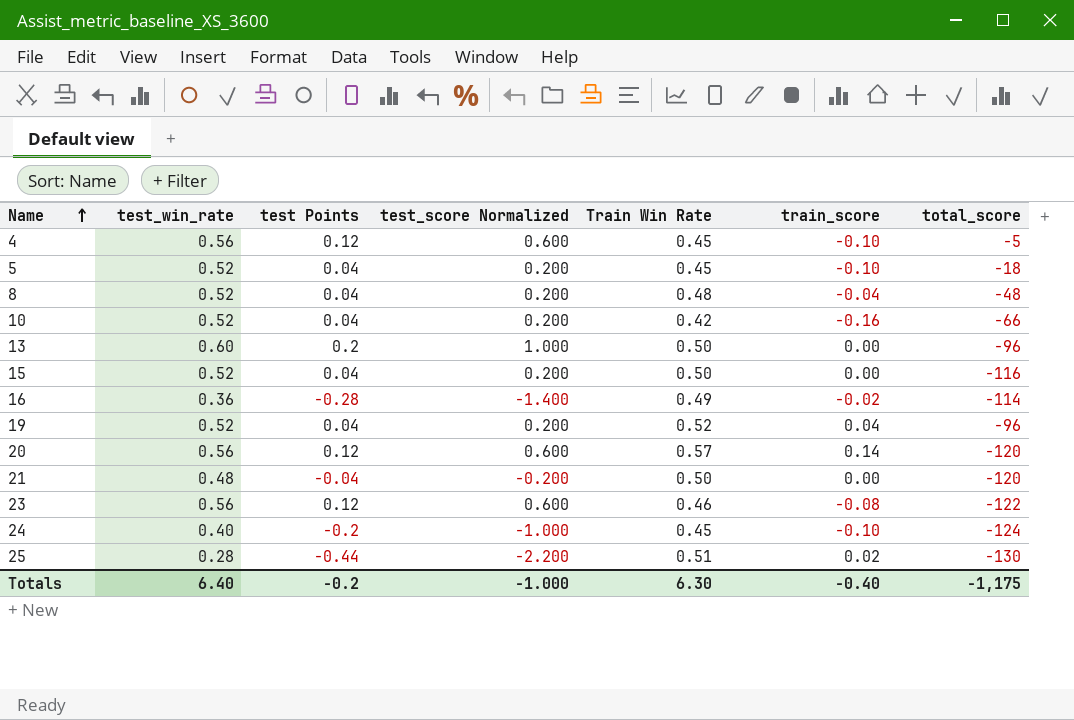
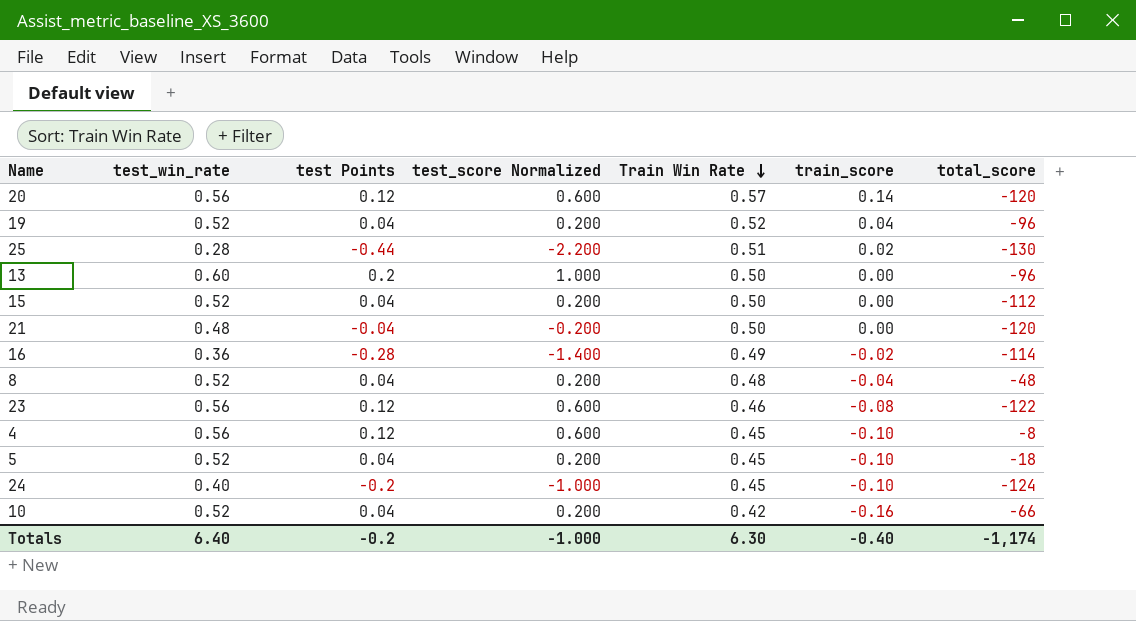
row order: Name ascending -> Train Win Rate descending
15 | total_score: -116 -> -112
4 | total_score: -5 -> -8
Totals | total_score: -1,175 -> -1,174

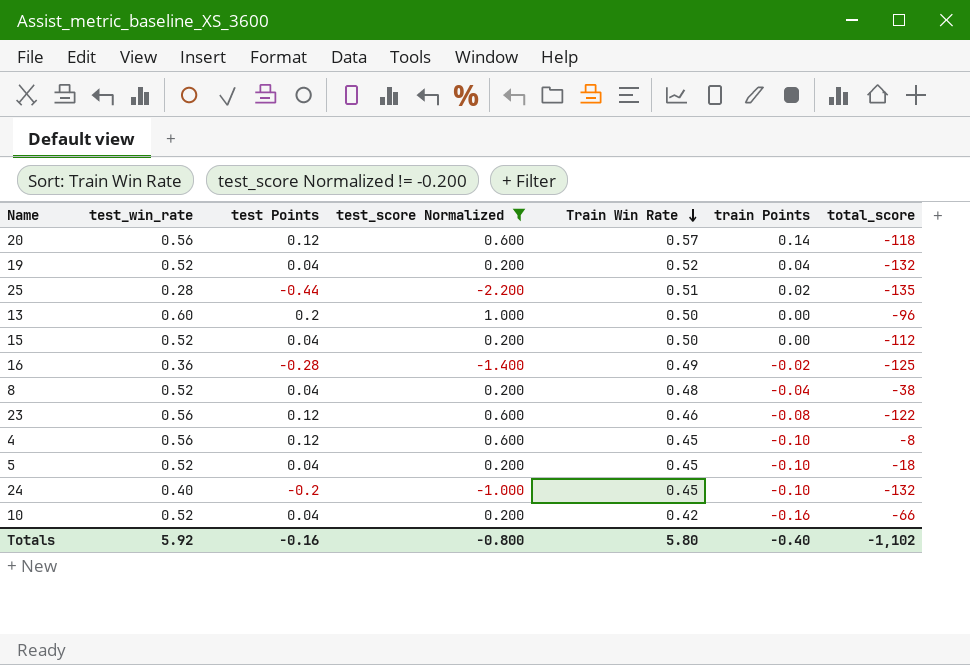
filter: none -> test_score Normalized != -0.200
column name: train_score -> train Points
20 | total_score: -120 -> -118
19 | total_score: -96 -> -132
25 | total_score: -130 -> -135
16 | total_score: -114 -> -125
8 | total_score: -48 -> -38
24 | total_score: -124 -> -132
Totals | test_win_rate: 6.40 -> 5.92
Totals | test Points: -0.2 -> -0.16
Totals | test_score Normalized: -1.000 -> -0.800
Totals | Train Win Rate: 6.30 -> 5.80
Totals | total_score: -1,174 -> -1,102

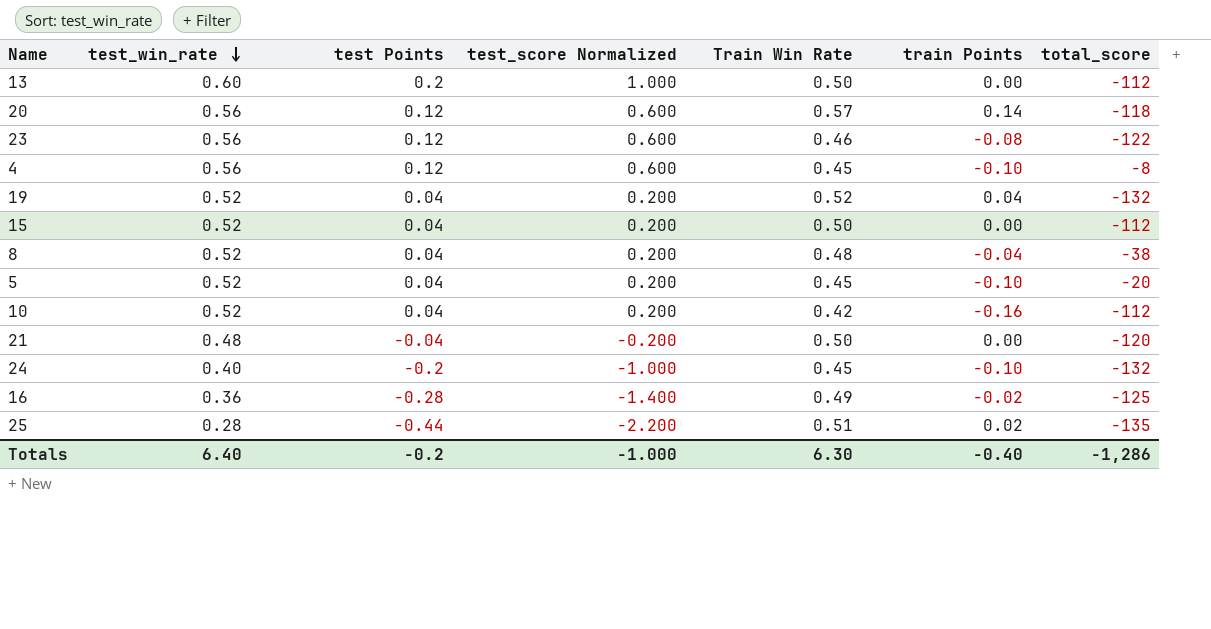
filter: test_score Normalized != -0.200 -> none
row order: Train Win Rate descending -> test_win_rate descending
13 | total_score: -96 -> -112
5 | total_score: -18 -> -20
10 | total_score: -66 -> -112
Totals | test_win_rate: 5.92 -> 6.40
Totals | test Points: -0.16 -> -0.2
Totals | test_score Normalized: -0.800 -> -1.000
Totals | Train Win Rate: 5.80 -> 6.30
Totals | total_score: -1,102 -> -1,286

